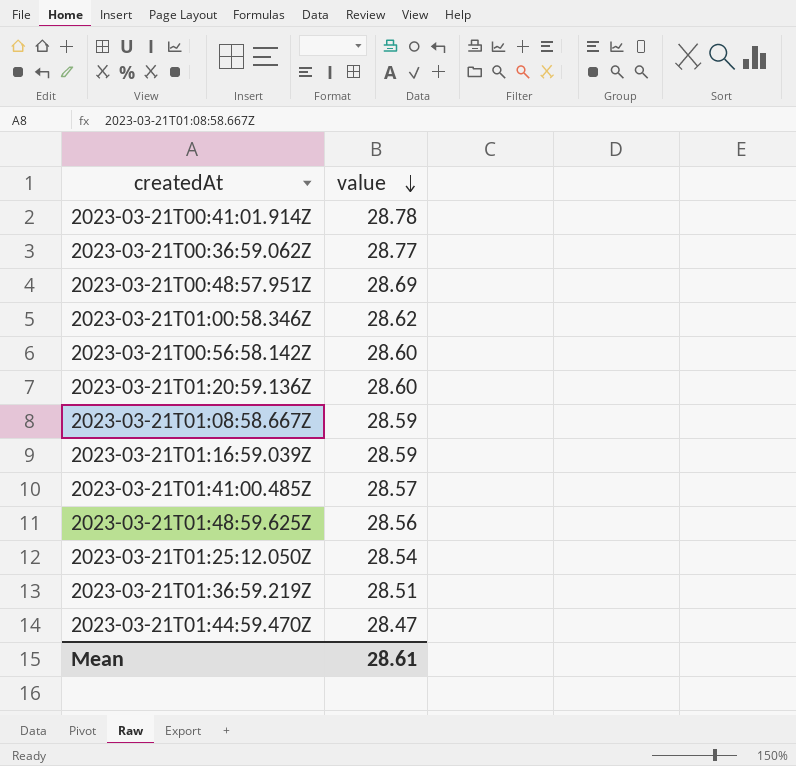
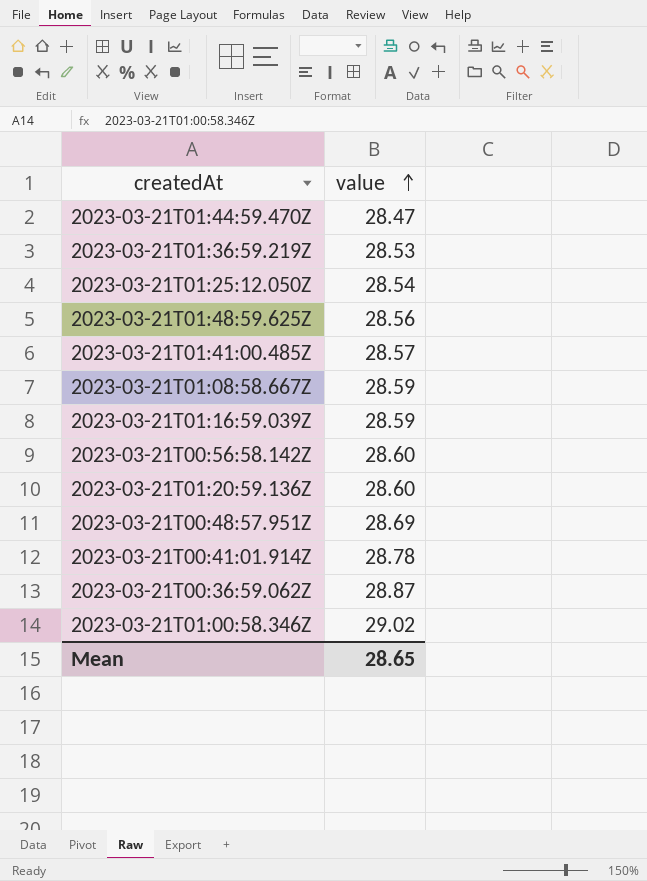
row order: value descending -> value ascending
2023-03-21T01:36:59.219Z | value: 28.51 -> 28.53
2023-03-21T00:36:59.062Z | value: 28.77 -> 28.87
2023-03-21T01:00:58.346Z | value: 28.62 -> 29.02
Mean | value: 28.61 -> 28.65

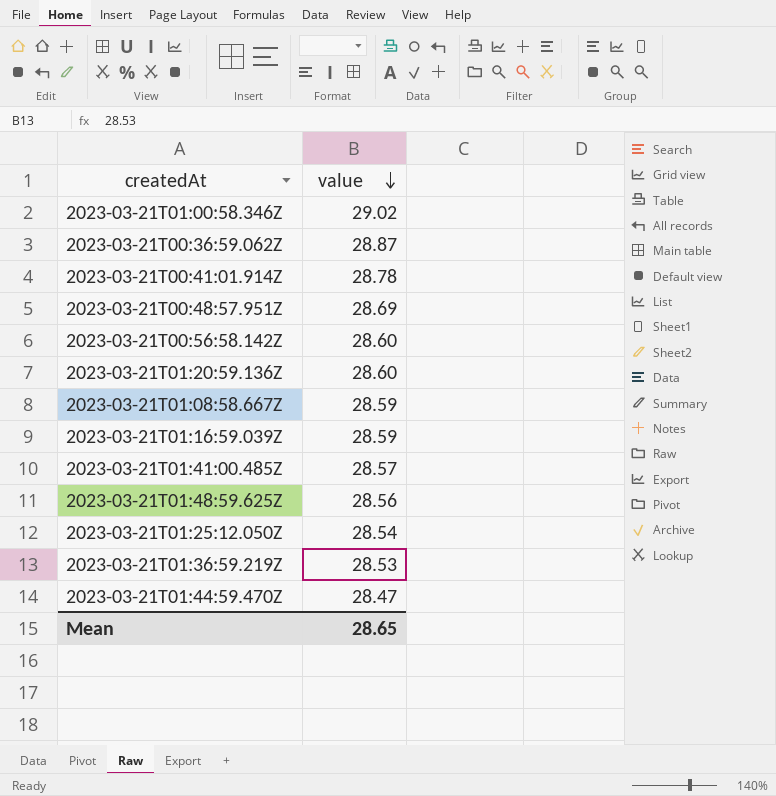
row order: value ascending -> value descending

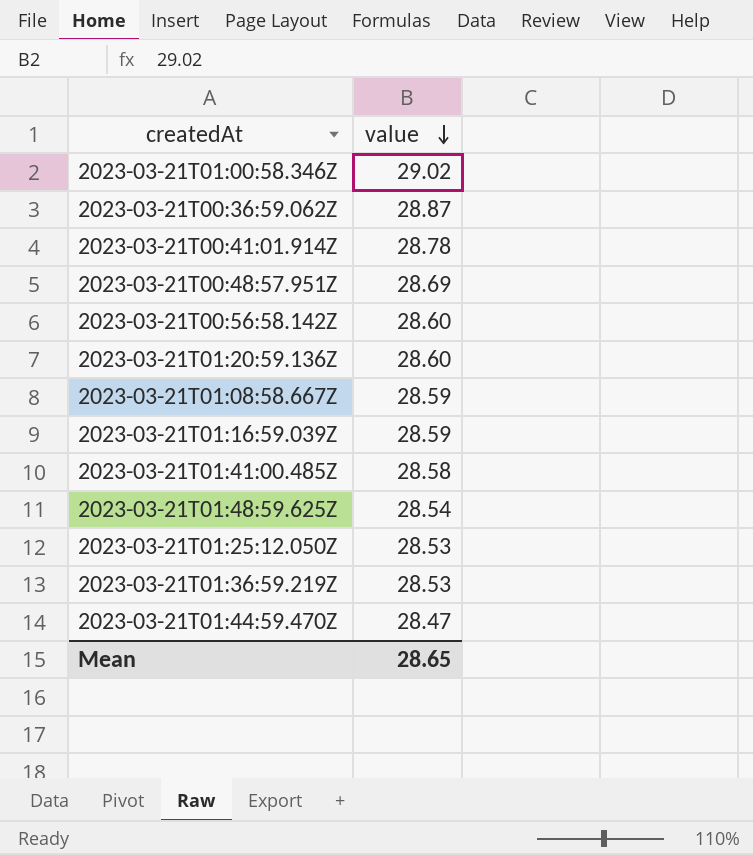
2023-03-21T01:41:00.485Z | value: 28.57 -> 28.58
2023-03-21T01:48:59.625Z | value: 28.56 -> 28.54
2023-03-21T01:25:12.050Z | value: 28.54 -> 28.53

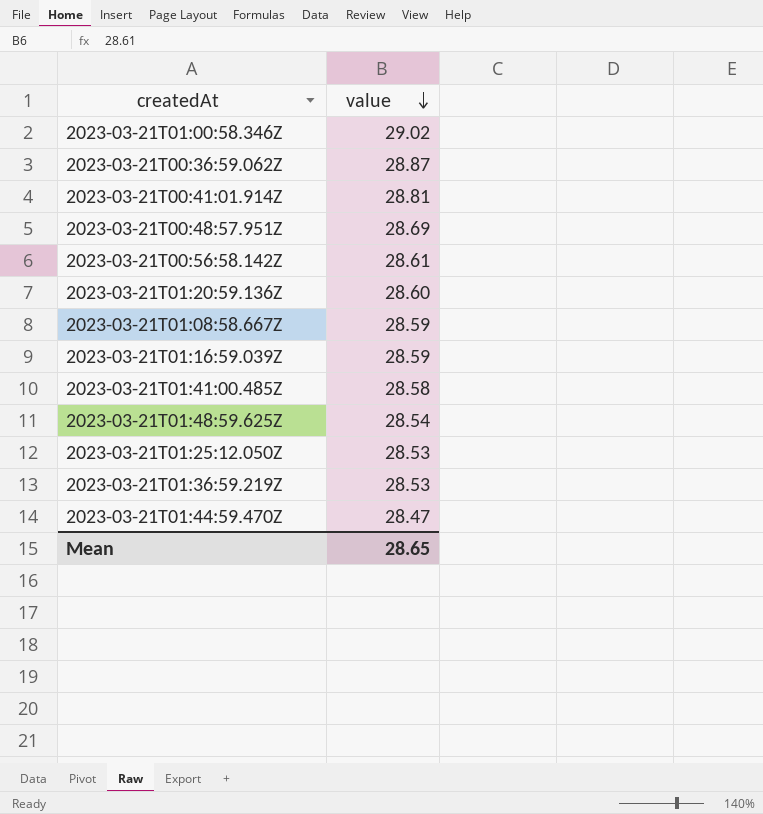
2023-03-21T00:41:01.914Z | value: 28.78 -> 28.81
2023-03-21T00:56:58.142Z | value: 28.60 -> 28.61

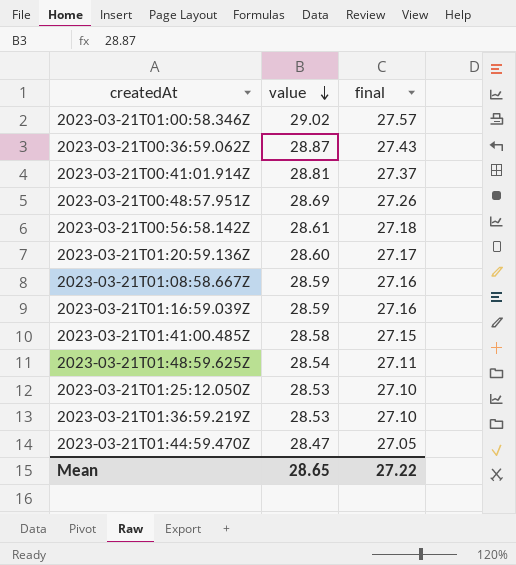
column final | formula: none -> [value] * 0.95

